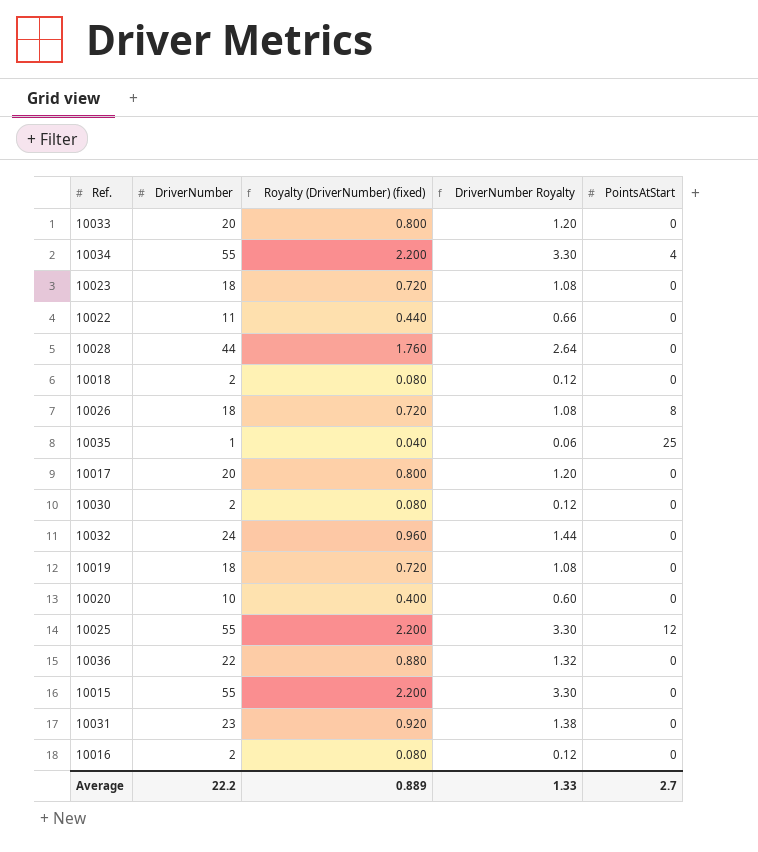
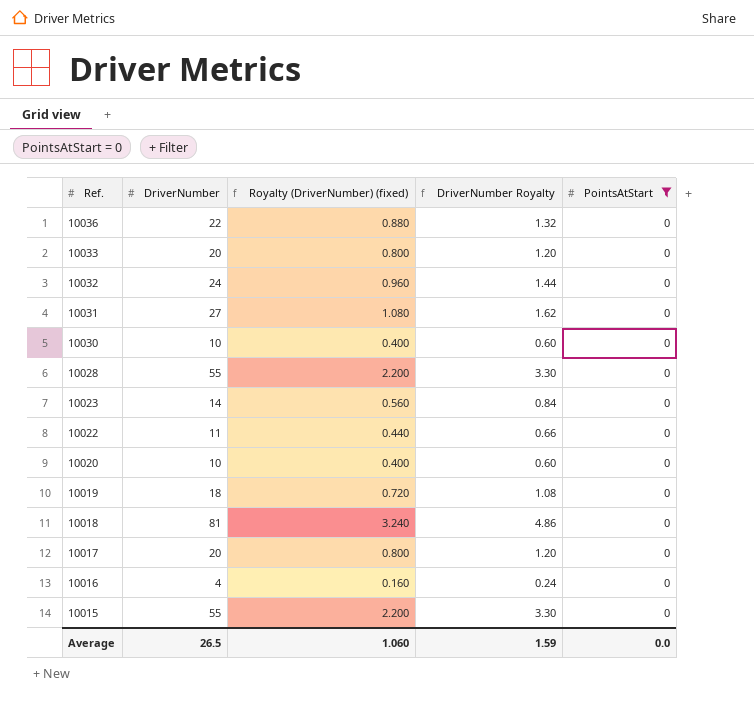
filter: none -> PointsAtStart = 0
row order: none -> Ref. descending
10031 | DriverNumber: 23 -> 27
10031 | Royalty (DriverNumber) (fixed): 0.920 -> 1.080
10031 | DriverNumber Royalty: 1.38 -> 1.62
10030 | DriverNumber: 2 -> 10
10030 | Royalty (DriverNumber) (fixed): 0.080 -> 0.400
10030 | DriverNumber Royalty: 0.12 -> 0.60
10028 | DriverNumber: 44 -> 55
10028 | Royalty (DriverNumber) (fixed): 1.760 -> 2.200
10028 | DriverNumber Royalty: 2.64 -> 3.30
10023 | DriverNumber: 18 -> 14
10023 | Royalty (DriverNumber) (fixed): 0.720 -> 0.560
10023 | DriverNumber Royalty: 1.08 -> 0.84
10018 | DriverNumber: 2 -> 81
10018 | Royalty (DriverNumber) (fixed): 0.080 -> 3.240
10018 | DriverNumber Royalty: 0.12 -> 4.86
10016 | DriverNumber: 2 -> 4
10016 | Royalty (DriverNumber) (fixed): 0.080 -> 0.160
10016 | DriverNumber Royalty: 0.12 -> 0.24
Average | DriverNumber: 22.2 -> 26.5
Average | Royalty (DriverNumber) (fixed): 0.889 -> 1.060
Average | DriverNumber Royalty: 1.33 -> 1.59
Average | PointsAtStart: 2.7 -> 0.0

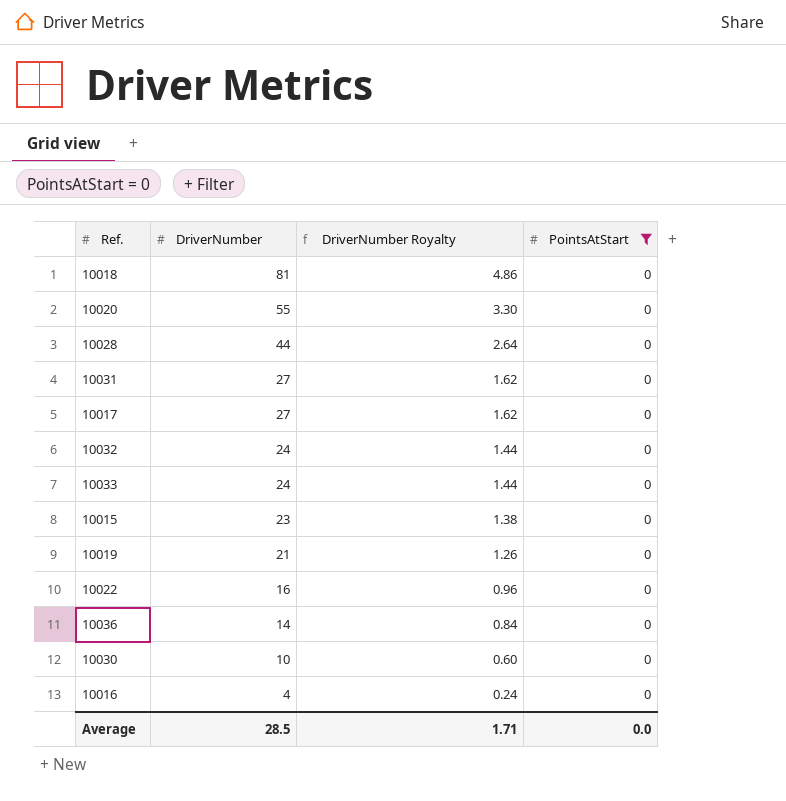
row order: Ref. descending -> DriverNumber descending
column Royalty (DriverNumber) (fixed) | formula: [DriverNumber] * 0.04 -> none
row 10023: 14 | 0.560 | 0.84 | 0 -> none
10020 | DriverNumber: 10 -> 55
10020 | DriverNumber Royalty: 0.60 -> 3.30
10028 | DriverNumber: 55 -> 44
10028 | DriverNumber Royalty: 3.30 -> 2.64
10017 | DriverNumber: 20 -> 27
10017 | DriverNumber Royalty: 1.20 -> 1.62
10033 | DriverNumber: 20 -> 24
10033 | DriverNumber Royalty: 1.20 -> 1.44
10015 | DriverNumber: 55 -> 23
10015 | DriverNumber Royalty: 3.30 -> 1.38
10019 | DriverNumber: 18 -> 21
10019 | DriverNumber Royalty: 1.08 -> 1.26
10022 | DriverNumber: 11 -> 16
10022 | DriverNumber Royalty: 0.66 -> 0.96
10036 | DriverNumber: 22 -> 14
10036 | DriverNumber Royalty: 1.32 -> 0.84
Average | DriverNumber: 26.5 -> 28.5
Average | DriverNumber Royalty: 1.59 -> 1.71

